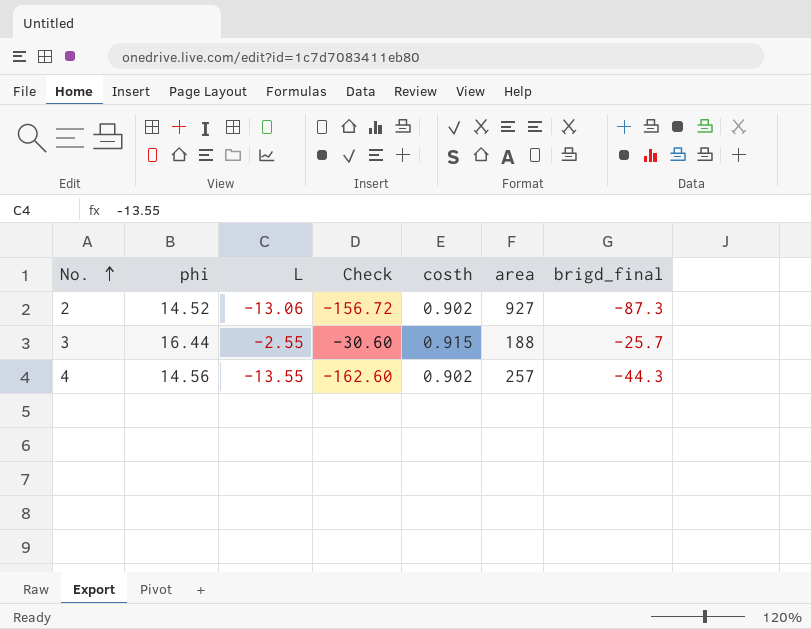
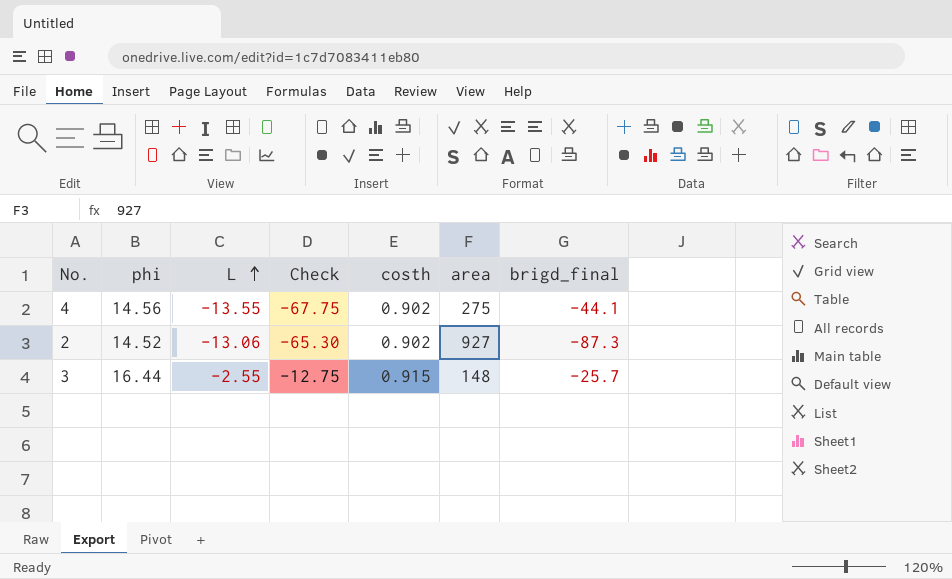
row order: No. ascending -> L ascending
column Check | formula: [L] * 12 -> [L] * 5
4 | area: 257 -> 275
4 | brigd_final: -44.3 -> -44.1
3 | area: 188 -> 148

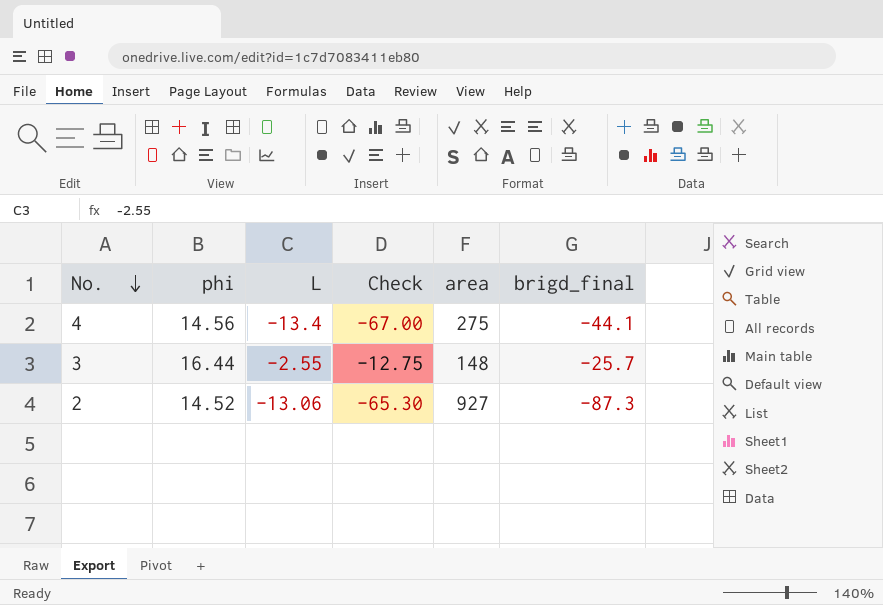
row order: L ascending -> No. descending
column costh | position: 5 -> none
4 | L: -13.55 -> -13.4
4 | Check: -67.75 -> -67.00

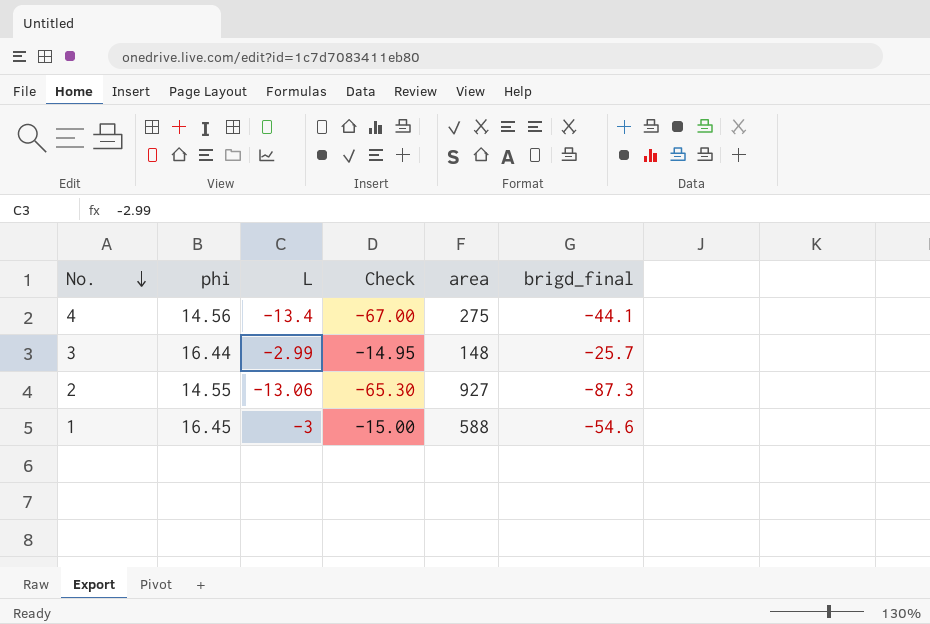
3 | L: -2.55 -> -2.99
3 | Check: -12.75 -> -14.95
2 | phi: 14.52 -> 14.55
row 1: none -> 16.45 | -3 | -15.00 | 588 | -54.6

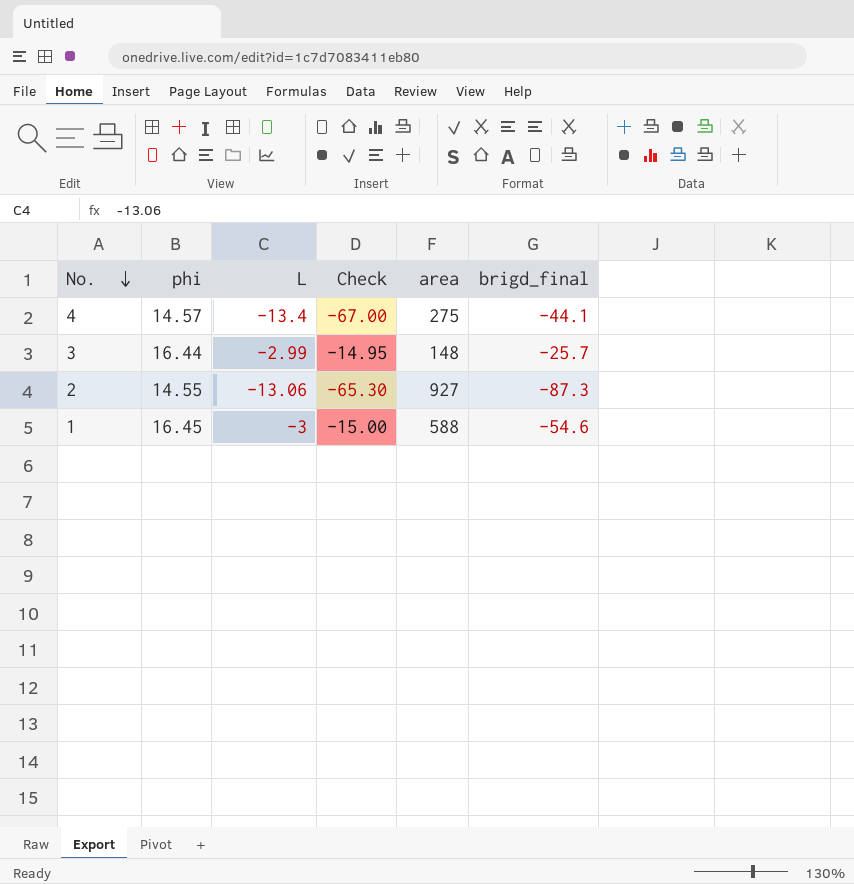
4 | phi: 14.56 -> 14.57

